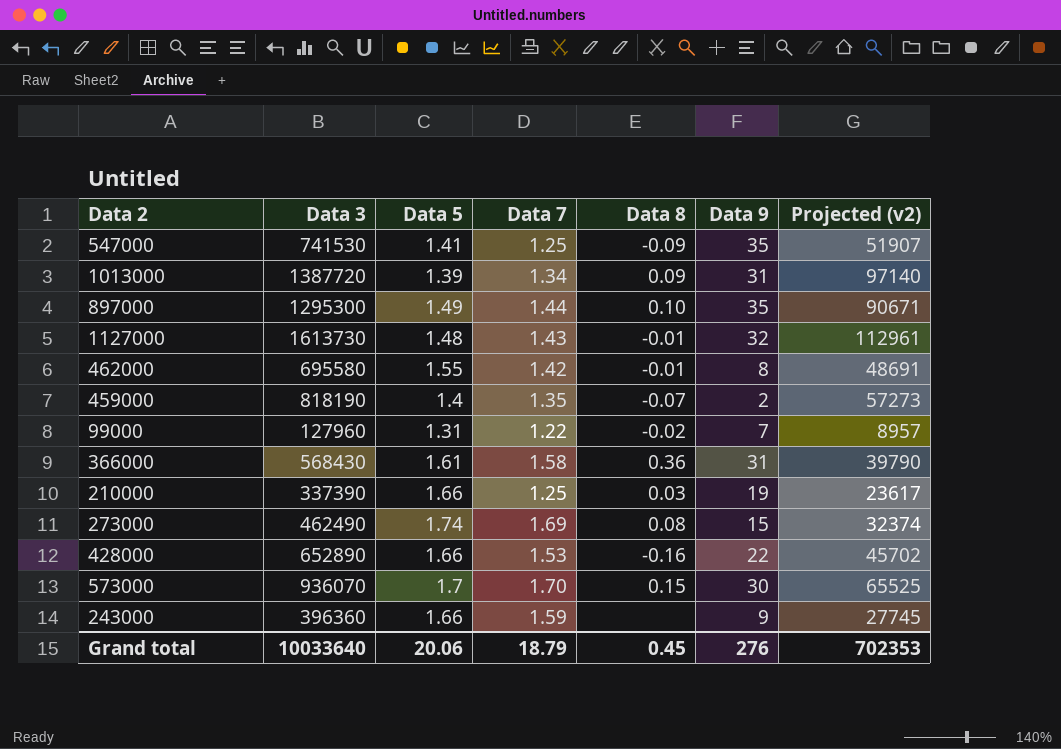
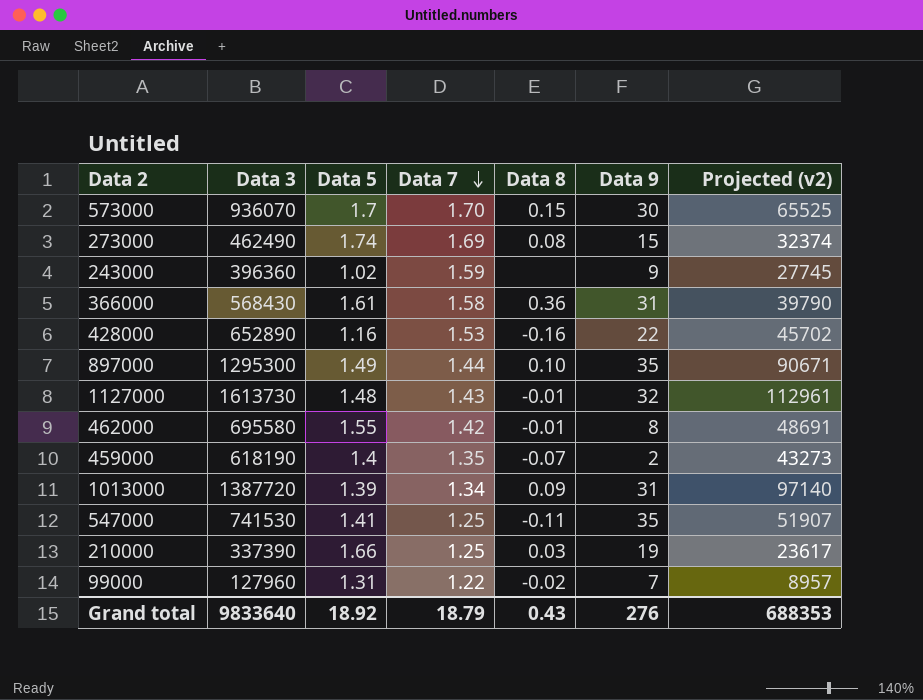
row order: none -> Data 7 descending
243000 | Data 5: 1.66 -> 1.02
428000 | Data 5: 1.66 -> 1.16
459000 | Data 3: 818190 -> 618190
459000 | Projected (v2): 57273 -> 43273
547000 | Data 8: -0.09 -> -0.11
Grand total | Data 3: 10033640 -> 9833640
Grand total | Data 5: 20.06 -> 18.92
Grand total | Data 8: 0.45 -> 0.43
Grand total | Projected (v2): 702353 -> 688353

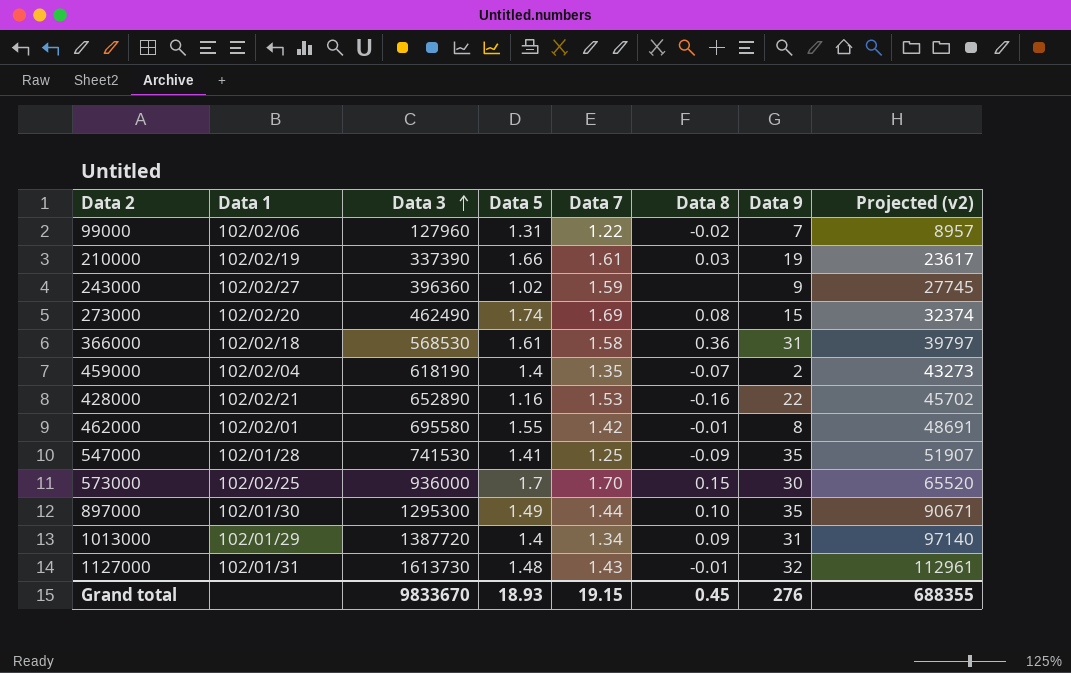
row order: Data 7 descending -> Data 3 ascending
column Data 1 | position: none -> 2
210000 | Data 7: 1.25 -> 1.61
366000 | Data 3: 568430 -> 568530
366000 | Projected (v2): 39790 -> 39797
547000 | Data 8: -0.11 -> -0.09
573000 | Data 3: 936070 -> 936000
573000 | Projected (v2): 65525 -> 65520
1013000 | Data 5: 1.39 -> 1.4
Grand total | Data 3: 9833640 -> 9833670
Grand total | Data 5: 18.92 -> 18.93
Grand total | Data 7: 18.79 -> 19.15
Grand total | Data 8: 0.43 -> 0.45
Grand total | Projected (v2): 688353 -> 688355

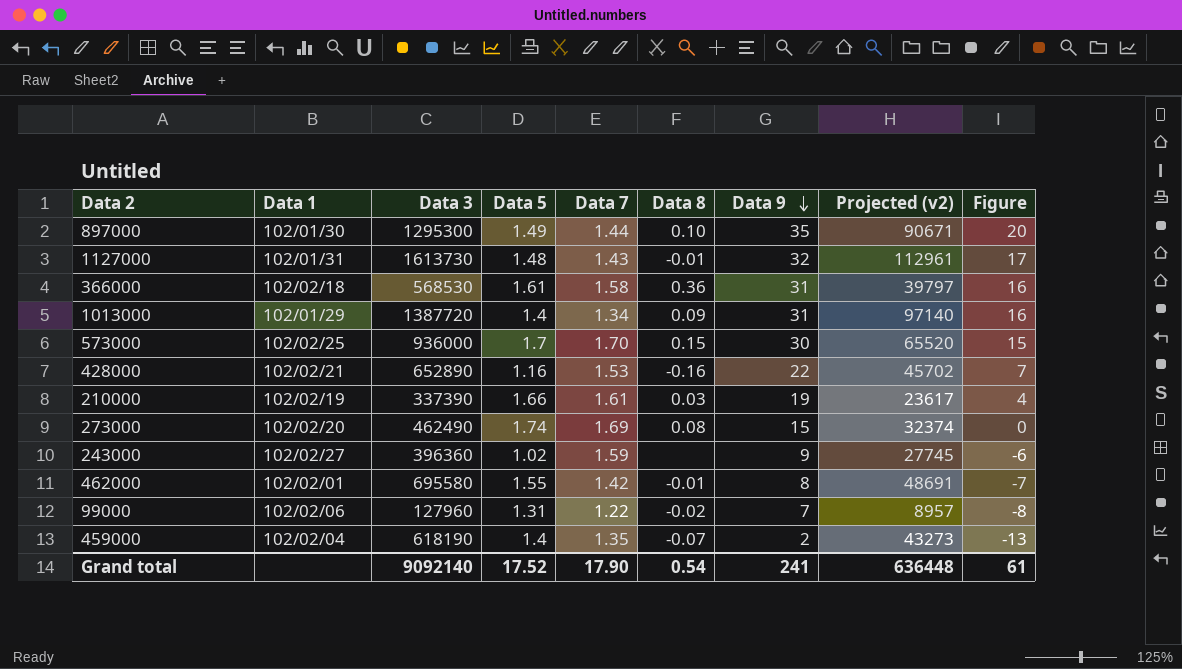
row order: Data 3 ascending -> Data 9 descending
column Figure | formula: none -> [Data 9] - 15
row 547000: 102/01/28 | 741530 | 1.41 | 1.25 | -0.09 | 35 | 51907 -> none
Grand total | Data 3: 9833670 -> 9092140
Grand total | Data 5: 18.93 -> 17.52
Grand total | Data 7: 19.15 -> 17.90
Grand total | Data 8: 0.45 -> 0.54
Grand total | Data 9: 276 -> 241
Grand total | Projected (v2): 688355 -> 636448

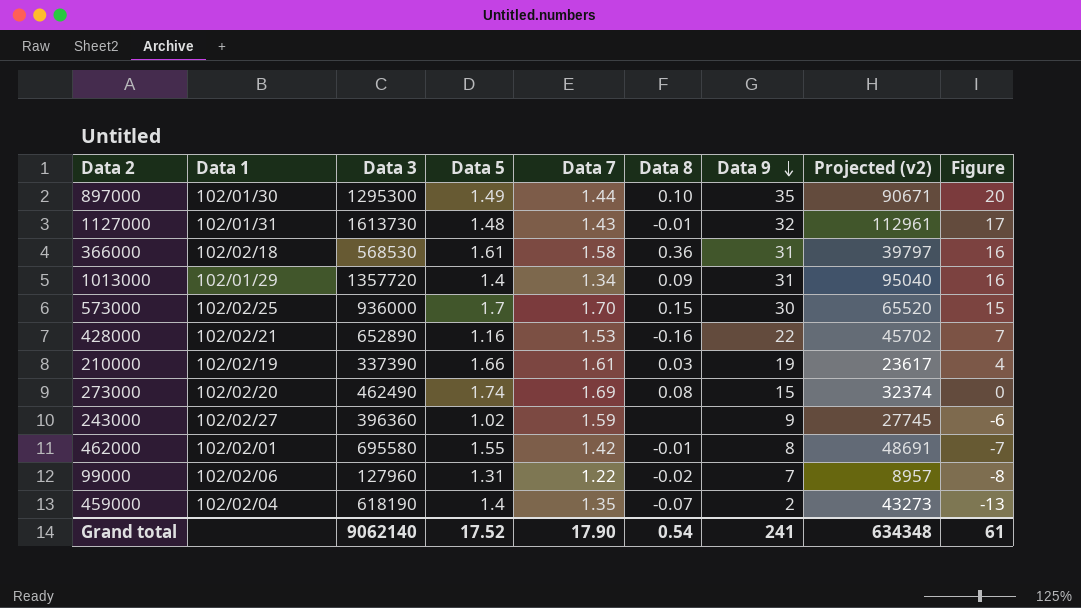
1013000 | Data 3: 1387720 -> 1357720
1013000 | Projected (v2): 97140 -> 95040
Grand total | Data 3: 9092140 -> 9062140
Grand total | Projected (v2): 636448 -> 634348

